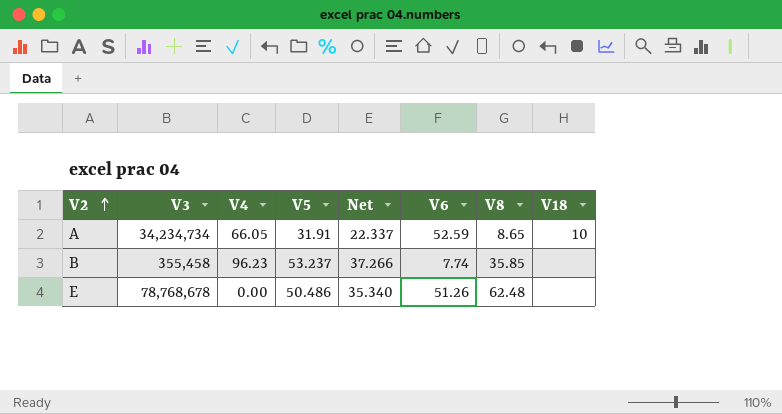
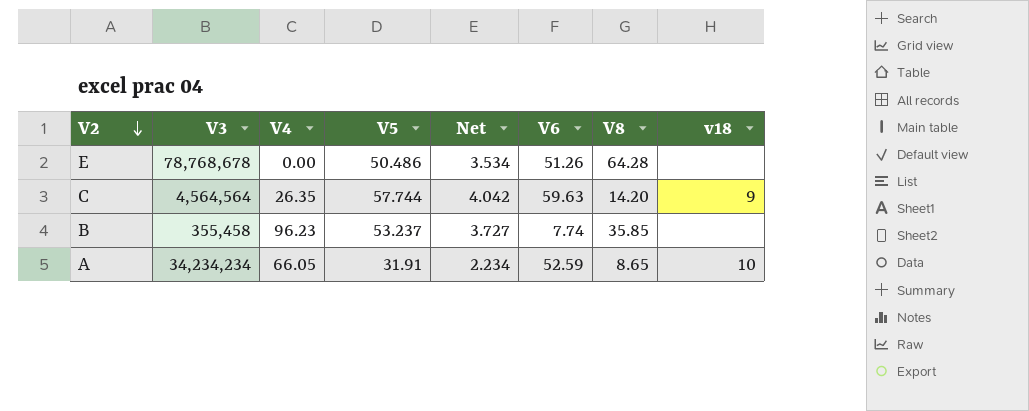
row order: V2 ascending -> V2 descending
column Net | formula: [V5] * 0.7 -> [V5] * 0.07
column name: V18 -> v18
E | V8: 62.48 -> 64.28
row C: none -> 4,564,564 | 26.35 | 57.744 | 4.042 | 59.63 | 14.20 | 9
A | V3: 34,234,734 -> 34,234,234

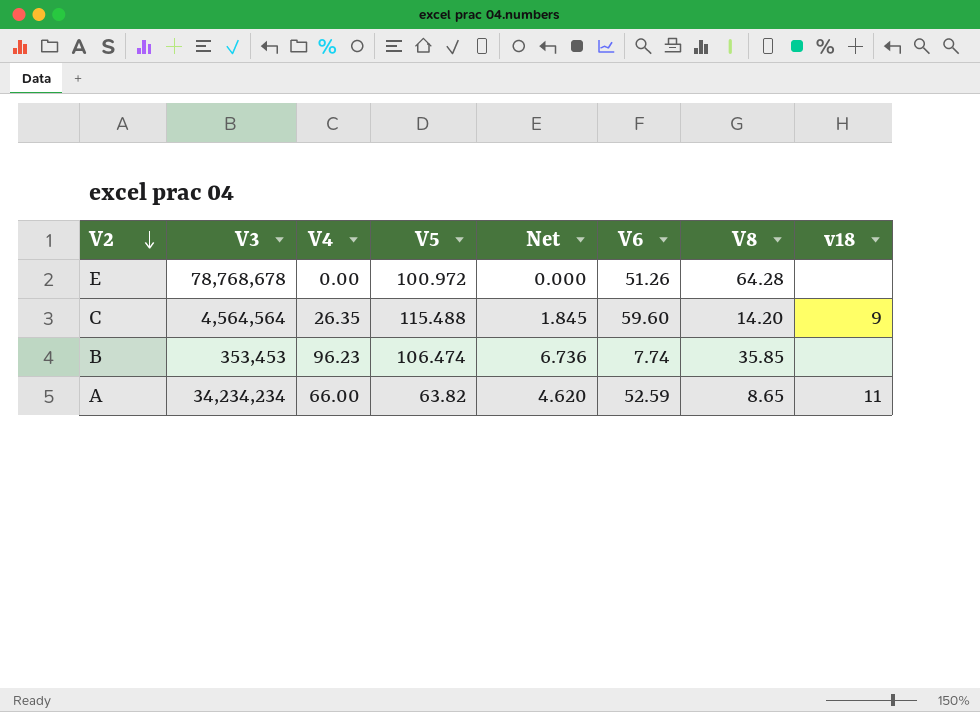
column Net | formula: [V5] * 0.07 -> [V4] * 0.07
E | V5: 50.486 -> 100.972
C | V5: 57.744 -> 115.488
C | V6: 59.63 -> 59.60
B | V3: 355,458 -> 353,453
B | V5: 53.237 -> 106.474
A | V4: 66.05 -> 66.00
A | V5: 31.91 -> 63.82
A | v18: 10 -> 11

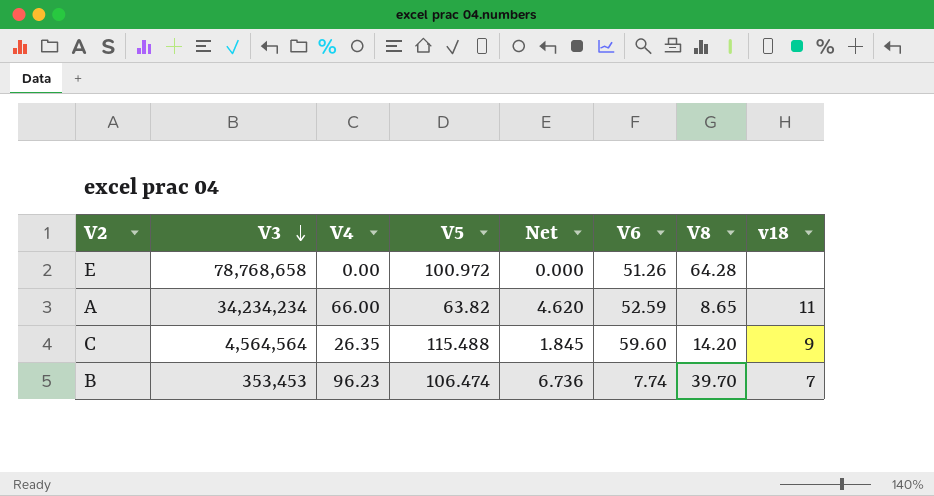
row order: V2 descending -> V3 descending
E | V3: 78,768,678 -> 78,768,658
B | V8: 35.85 -> 39.70
B | v18: none -> 7

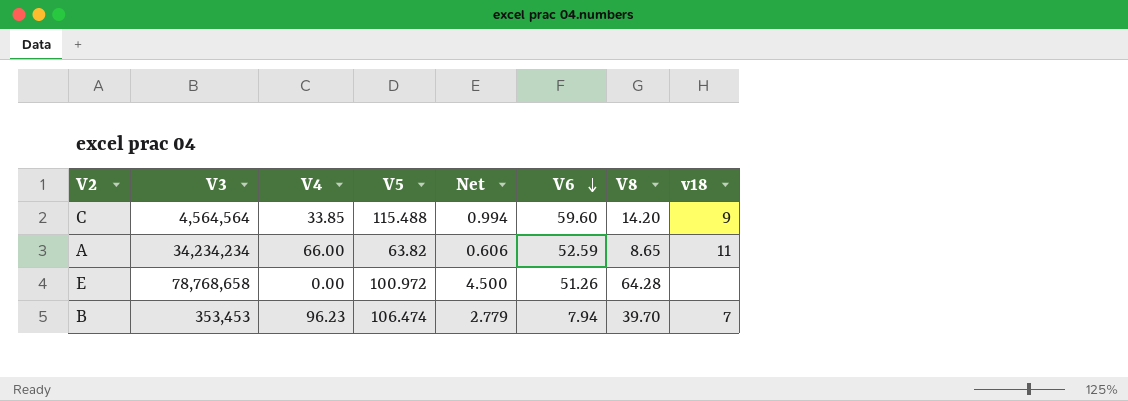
row order: V3 descending -> V6 descending
column Net | formula: [V4] * 0.07 -> [V8] * 0.07
C | V4: 26.35 -> 33.85
B | V6: 7.74 -> 7.94

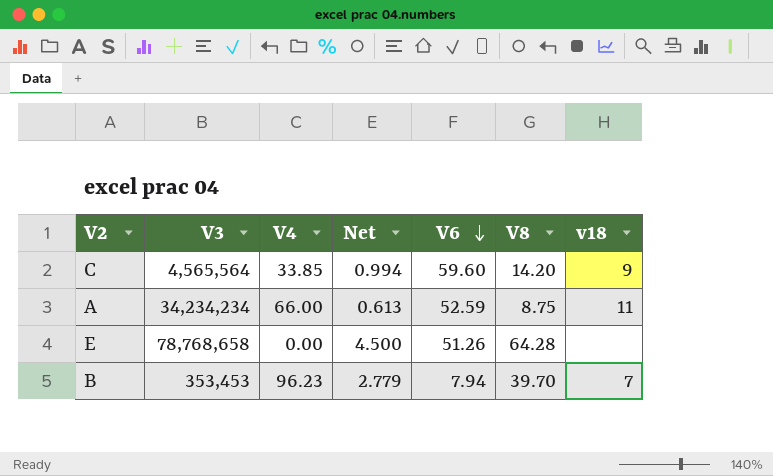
column V5 | position: 4 -> none
C | V3: 4,564,564 -> 4,565,564
A | Net: 0.606 -> 0.613
A | V8: 8.65 -> 8.75

